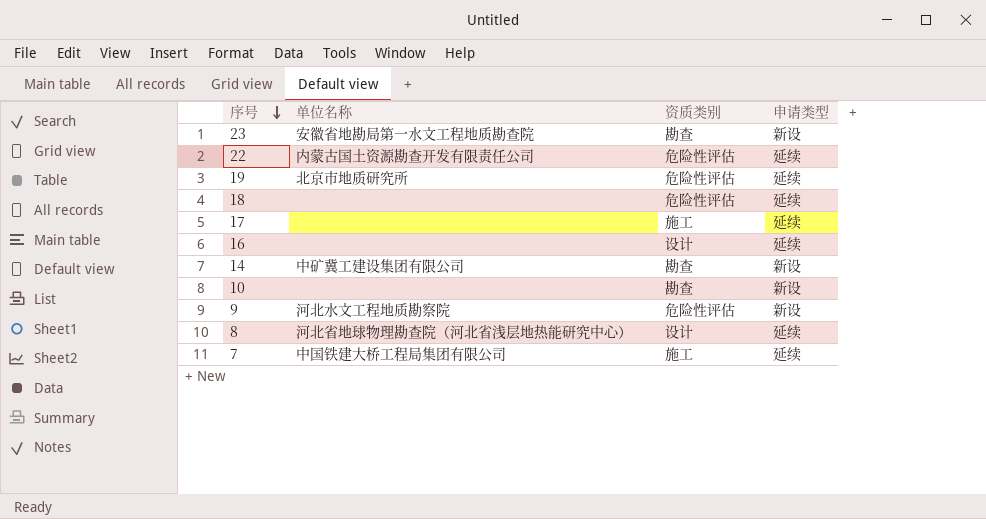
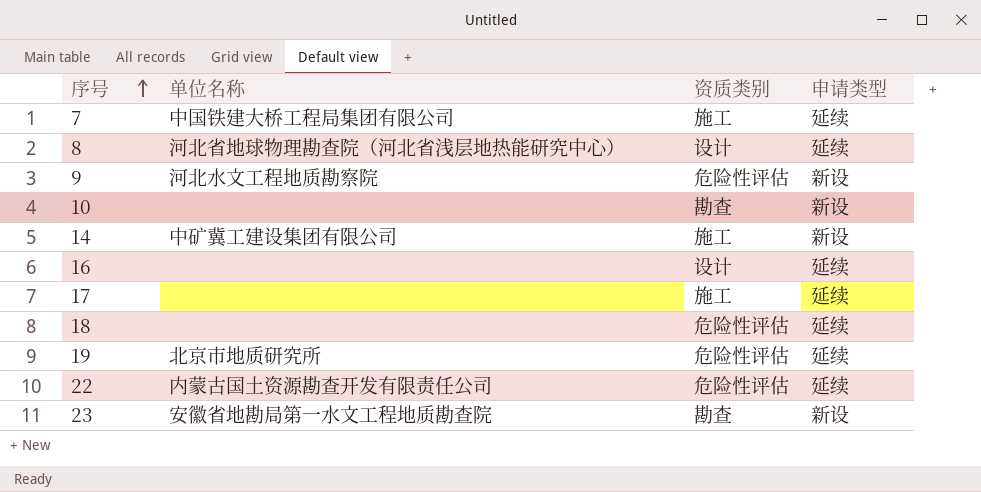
row order: 序号 descending -> 序号 ascending
14 | 资质类别: 勘查 -> 施工

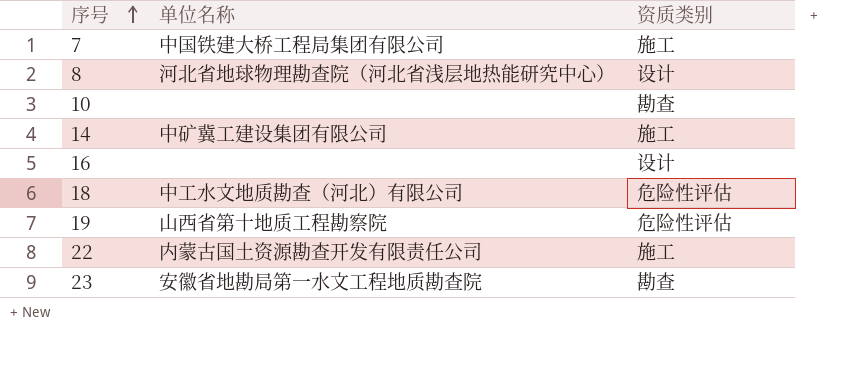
column 申请类型 | position: 4 -> none
row 9: 河北水文工程地质勘察院 | 危险性评估 | 新设 -> none
row 17: none | 施工 | 延续 -> none
18 | 单位名称: none -> 中工水文地质勘查（河北）有限公司
19 | 单位名称: 北京市地质研究所 -> 山西省第十地质工程勘察院
22 | 资质类别: 危险性评估 -> 施工

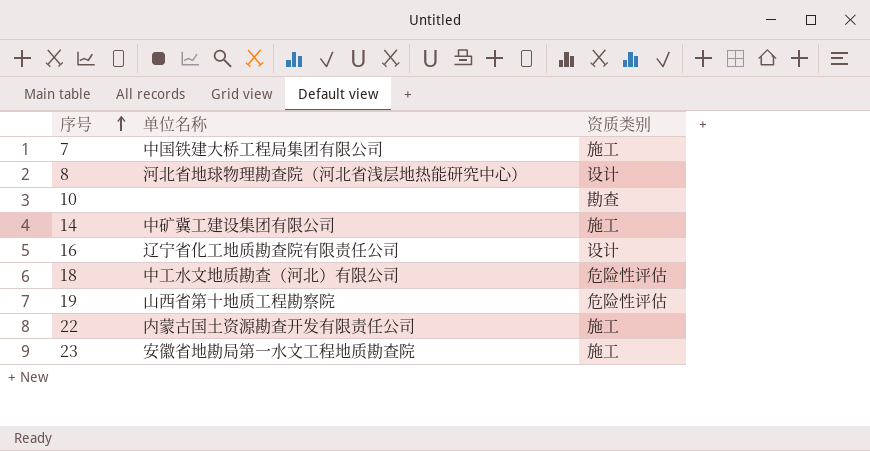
16 | 单位名称: none -> 辽宁省化工地质勘查院有限责任公司
23 | 资质类别: 勘查 -> 施工

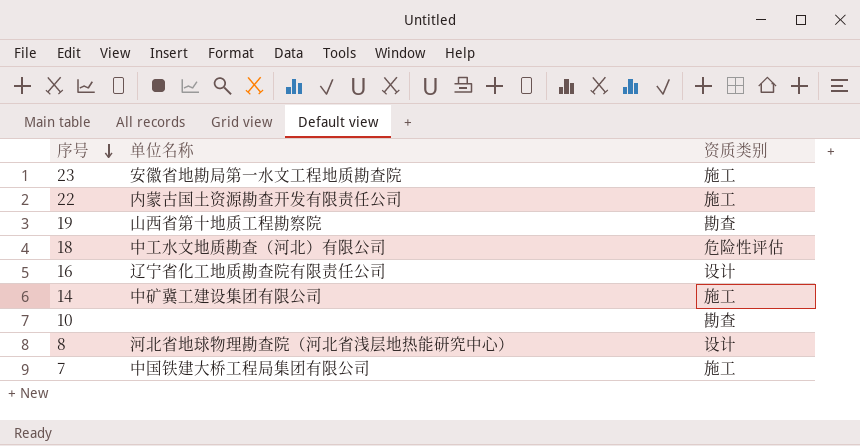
row order: 序号 ascending -> 序号 descending
19 | 资质类别: 危险性评估 -> 勘查

